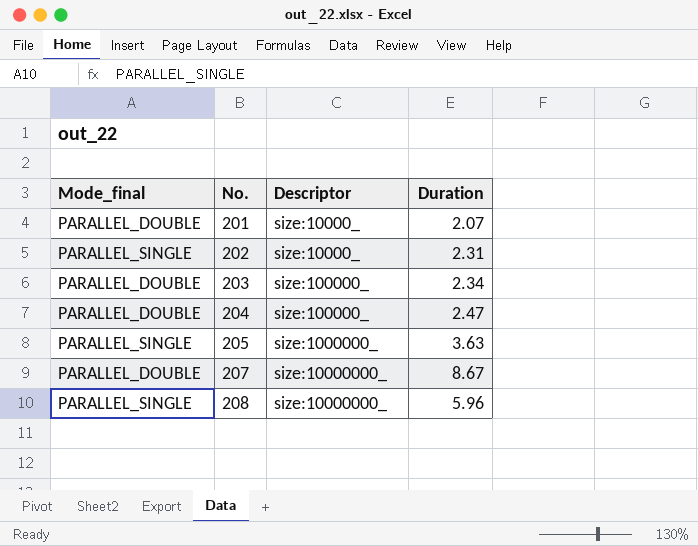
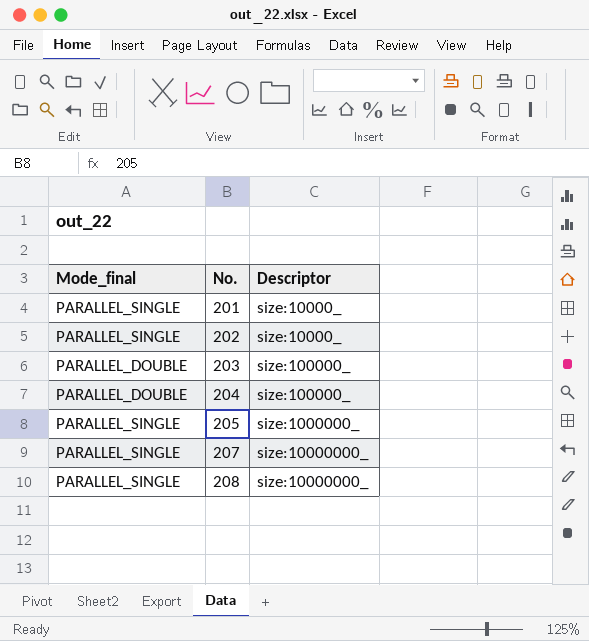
column Duration | position: 4 -> none
201 | Mode_final: PARALLEL_DOUBLE -> PARALLEL_SINGLE
207 | Mode_final: PARALLEL_DOUBLE -> PARALLEL_SINGLE

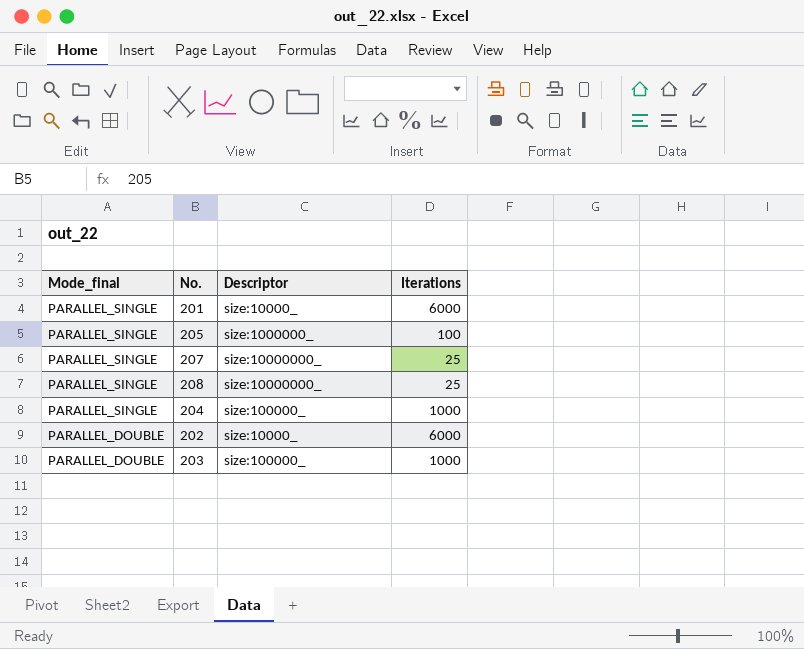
row order: No. ascending -> Mode_final descending
column Iterations | position: none -> 4
204 | Mode_final: PARALLEL_DOUBLE -> PARALLEL_SINGLE
202 | Mode_final: PARALLEL_SINGLE -> PARALLEL_DOUBLE

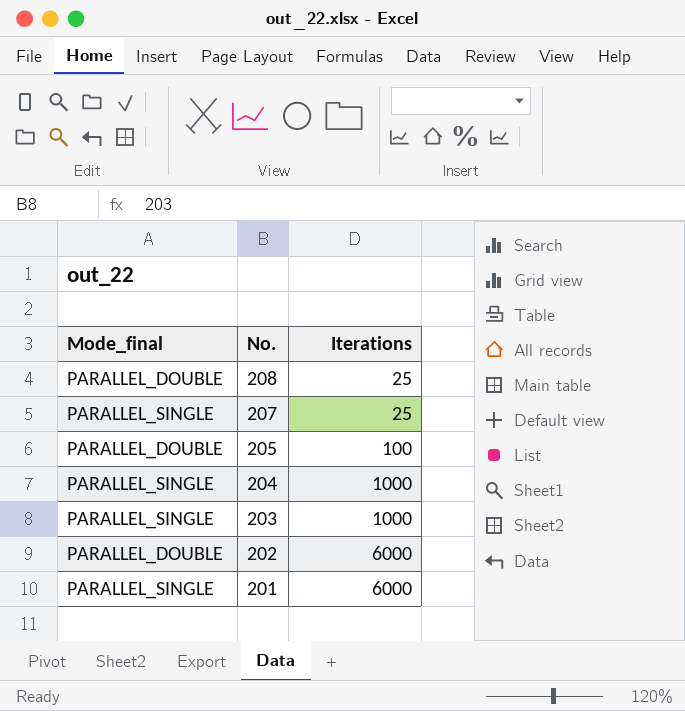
row order: Mode_final descending -> No. descending
column Descriptor | position: 3 -> none
208 | Mode_final: PARALLEL_SINGLE -> PARALLEL_DOUBLE
205 | Mode_final: PARALLEL_SINGLE -> PARALLEL_DOUBLE
203 | Mode_final: PARALLEL_DOUBLE -> PARALLEL_SINGLE

